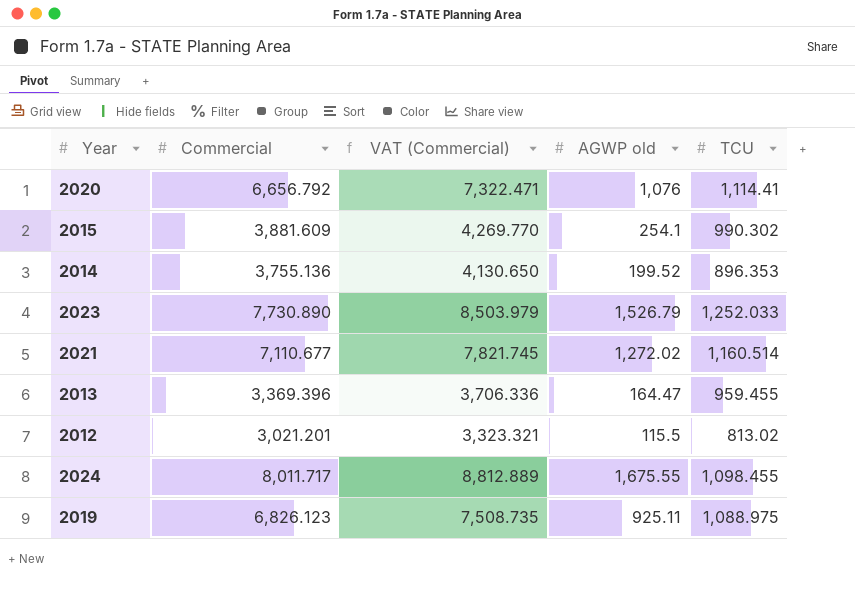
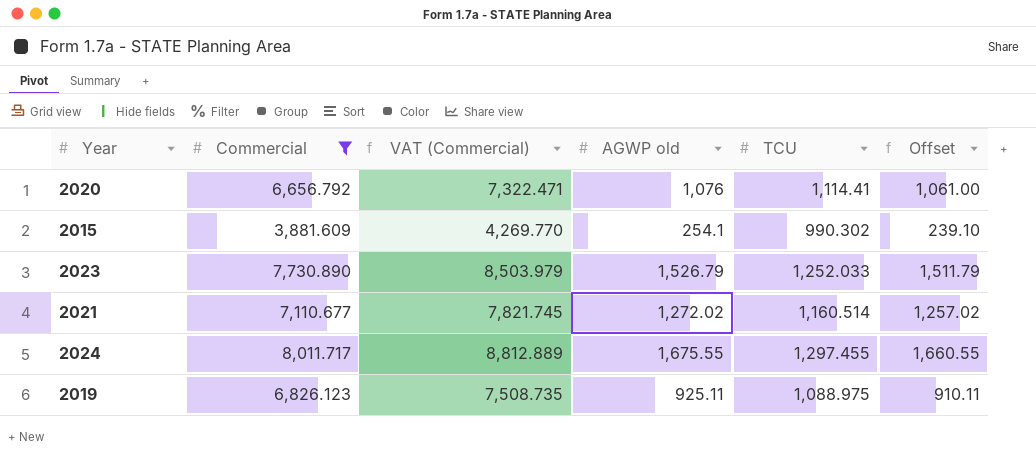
filter: none -> Commercial >= 3,881.609
column Offset | formula: none -> [AGWP old] - 15
2024 | TCU: 1,098.455 -> 1,297.455

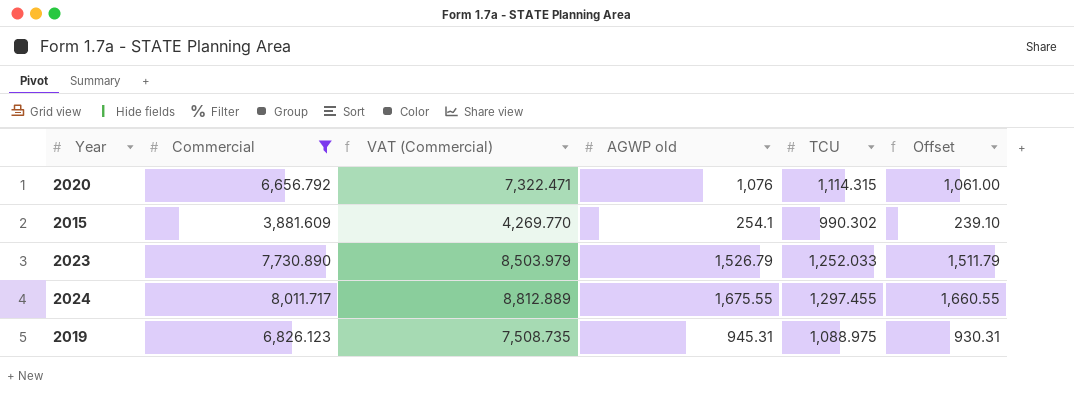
row 2021: 7,110.677 | 7,821.745 | 1,272.02 | 1,160.514 | 1,257.02 -> none
2020 | TCU: 1,114.41 -> 1,114.315
2019 | AGWP old: 925.11 -> 945.31
2019 | Offset: 910.11 -> 930.31

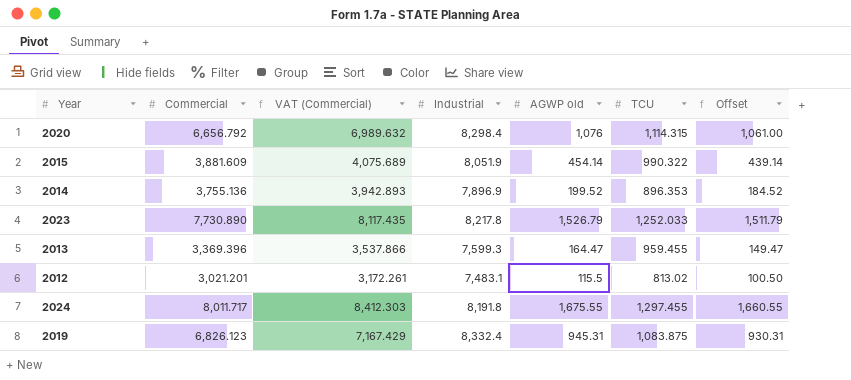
filter: Commercial >= 3,881.609 -> none
column VAT (Commercial) | formula: [Commercial] * 1.1 -> [Commercial] * 1.05
column Industrial | position: none -> 4
2015 | AGWP old: 254.1 -> 454.14
2015 | TCU: 990.302 -> 990.322
2015 | Offset: 239.10 -> 439.14
2019 | TCU: 1,088.975 -> 1,083.875

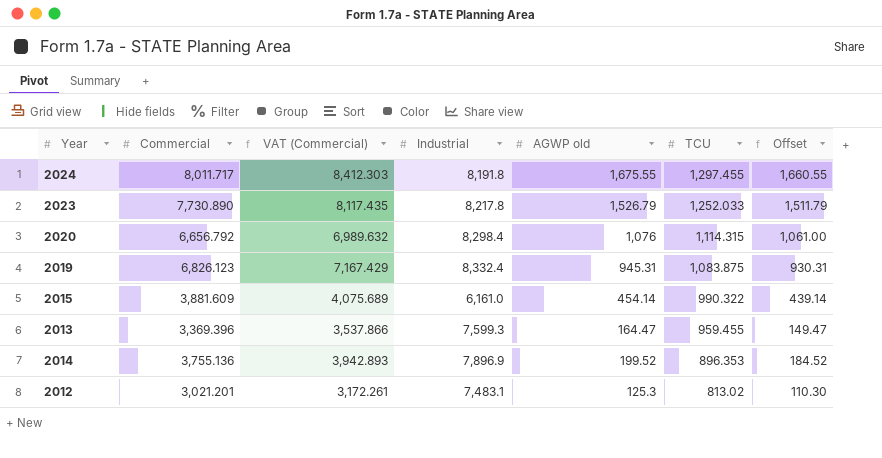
row order: none -> TCU descending
2015 | Industrial: 8,051.9 -> 6,161.0
2012 | AGWP old: 115.5 -> 125.3
2012 | Offset: 100.50 -> 110.30

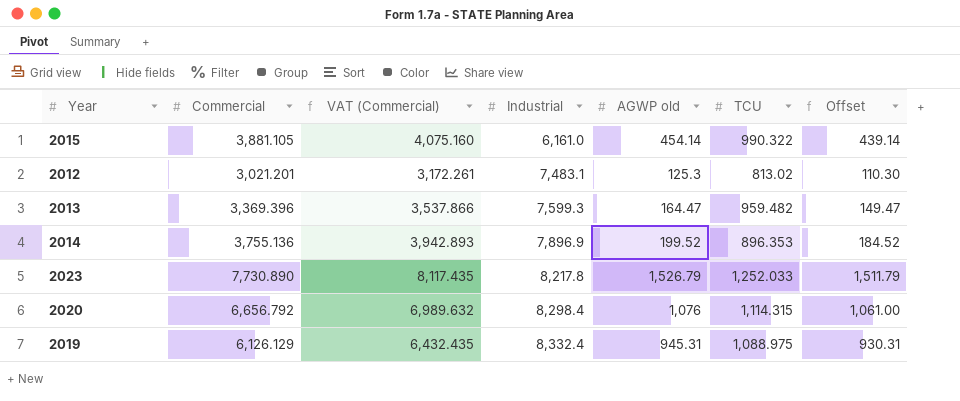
row order: TCU descending -> Industrial ascending
row 2024: 8,011.717 | 8,412.303 | 8,191.8 | 1,675.55 | 1,297.455 | 1,660.55 -> none
2015 | Commercial: 3,881.609 -> 3,881.105
2015 | VAT (Commercial): 4,075.689 -> 4,075.160
2013 | TCU: 959.455 -> 959.482
2019 | Commercial: 6,826.123 -> 6,126.129
2019 | VAT (Commercial): 7,167.429 -> 6,432.435
2019 | TCU: 1,083.875 -> 1,088.975

